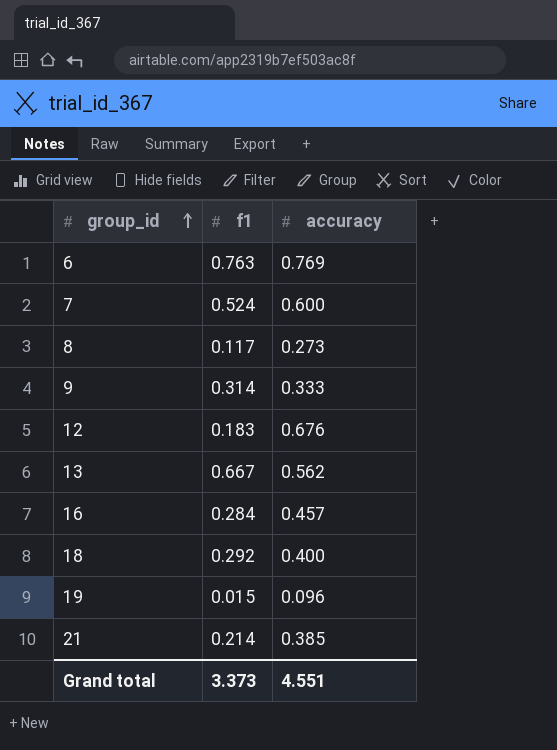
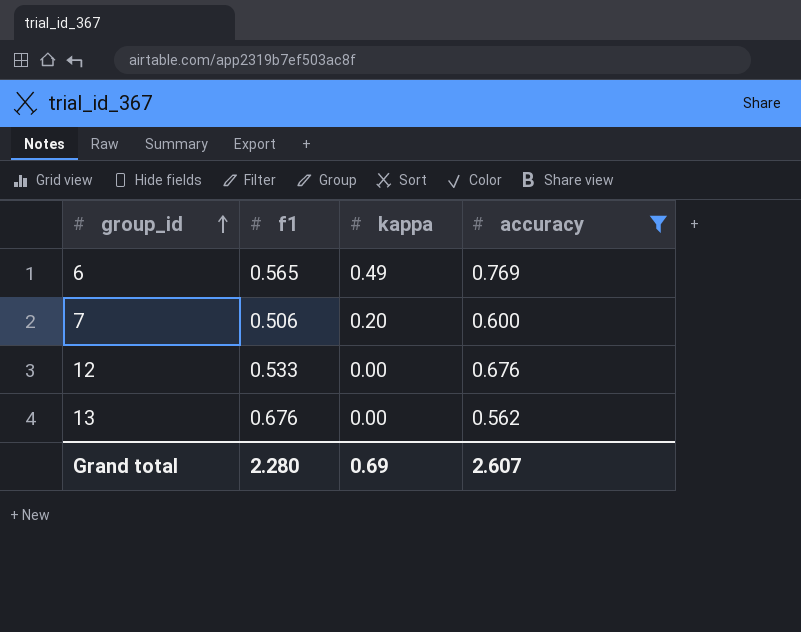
filter: none -> accuracy >= 0.562
column kappa | position: none -> 3
6 | f1: 0.763 -> 0.565
7 | f1: 0.524 -> 0.506
12 | f1: 0.183 -> 0.533
13 | f1: 0.667 -> 0.676
Grand total | f1: 3.373 -> 2.280
Grand total | accuracy: 4.551 -> 2.607

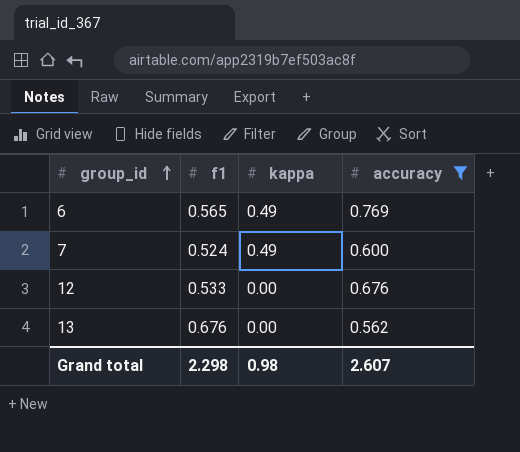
7 | f1: 0.506 -> 0.524
7 | kappa: 0.20 -> 0.49
Grand total | f1: 2.280 -> 2.298
Grand total | kappa: 0.69 -> 0.98

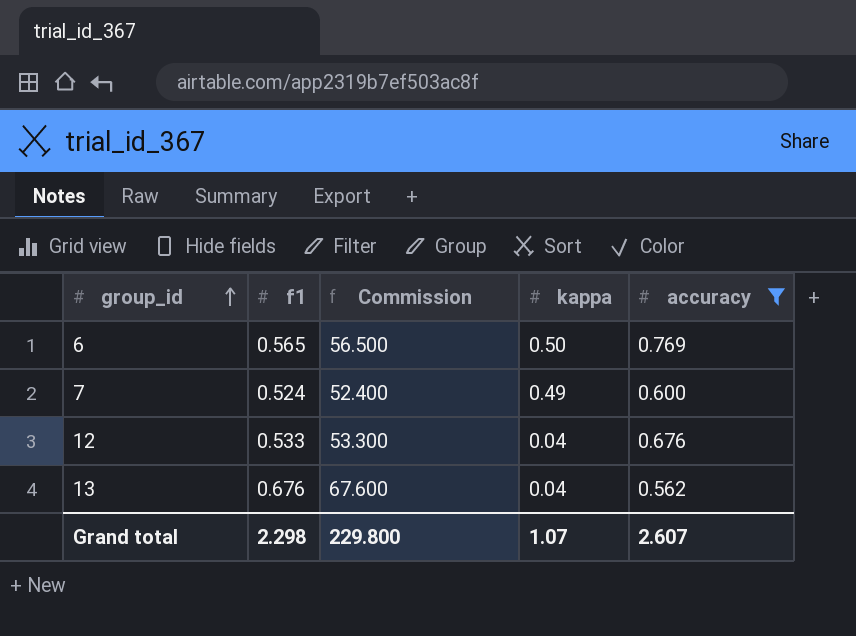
column Commission | formula: none -> [f1] * 100
6 | kappa: 0.49 -> 0.50
12 | kappa: 0.00 -> 0.04
13 | kappa: 0.00 -> 0.04
Grand total | kappa: 0.98 -> 1.07

